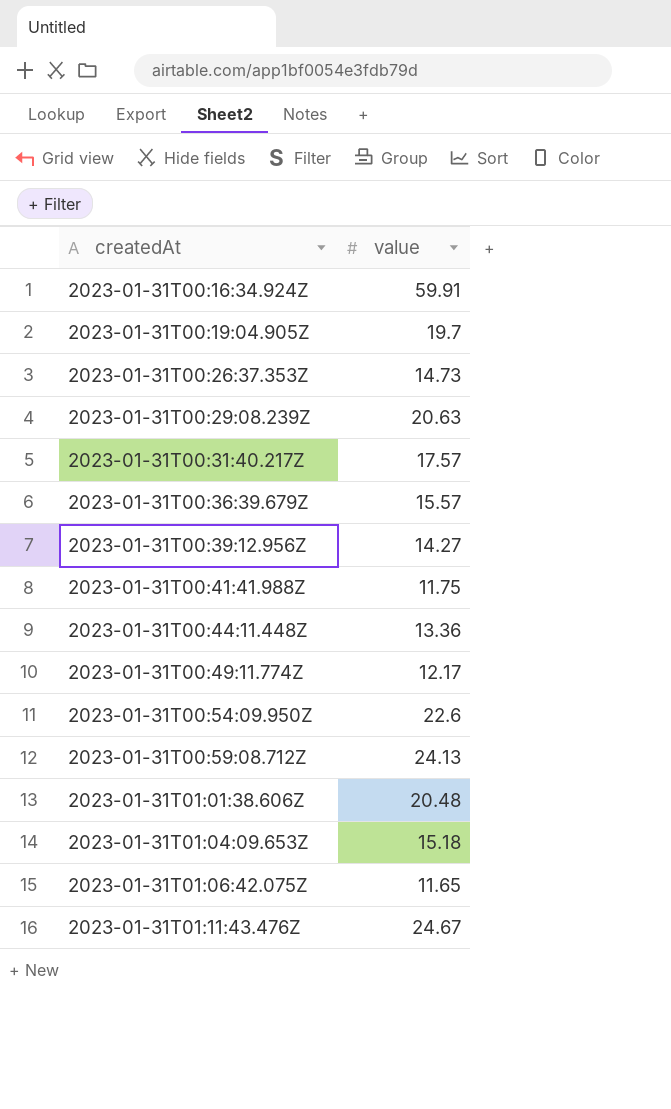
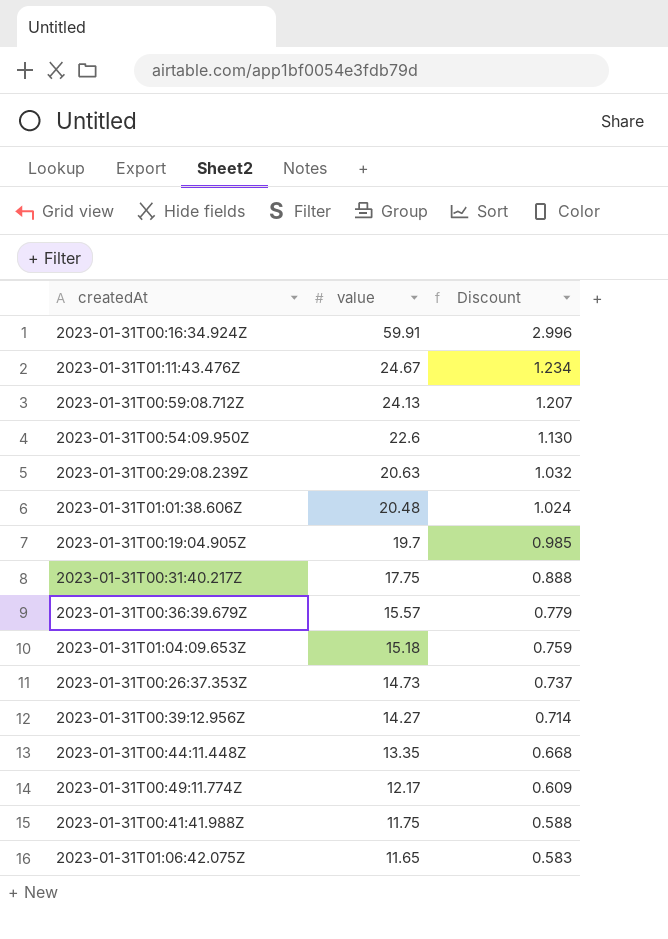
row order: createdAt ascending -> value descending
column Discount | formula: none -> [value] * 0.05
2023-01-31T00:31:40.217Z | value: 17.57 -> 17.75
2023-01-31T00:44:11.448Z | value: 13.36 -> 13.35

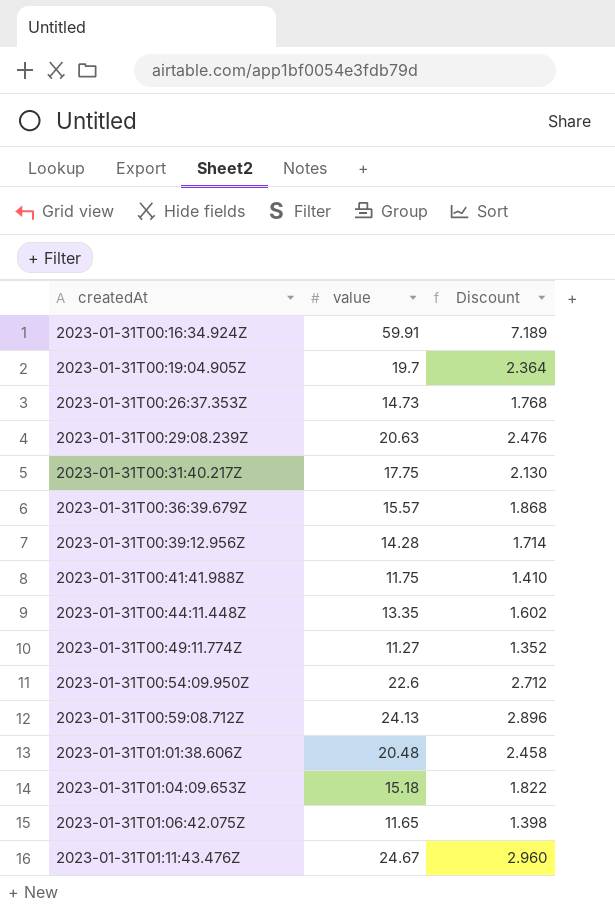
row order: value descending -> createdAt ascending
column Discount | formula: [value] * 0.05 -> [value] * 0.12
2023-01-31T00:39:12.956Z | value: 14.27 -> 14.28
2023-01-31T00:49:11.774Z | value: 12.17 -> 11.27

